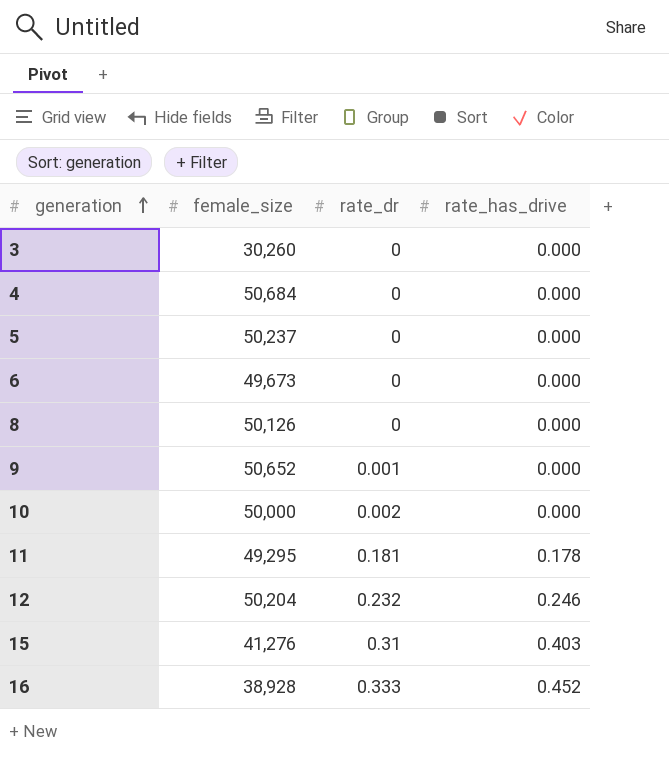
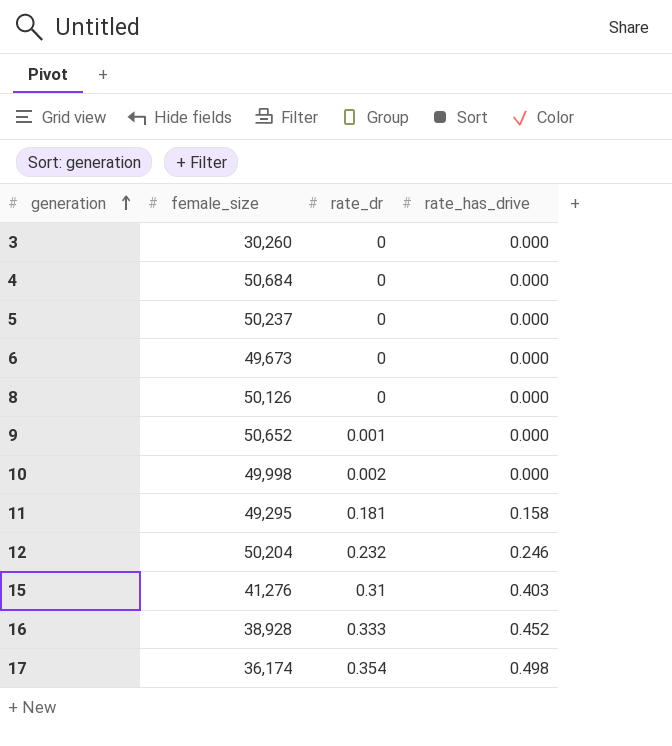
10 | female_size: 50,000 -> 49,998
11 | rate_has_drive: 0.178 -> 0.158
row 17: none -> 36,174 | 0.354 | 0.498

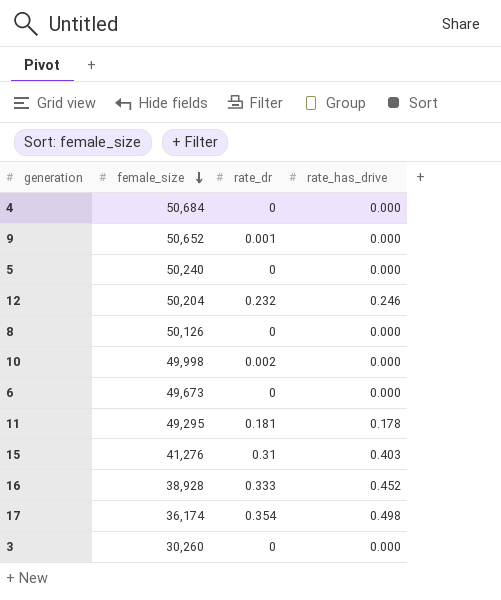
row order: generation ascending -> female_size descending
5 | female_size: 50,237 -> 50,240
11 | rate_has_drive: 0.158 -> 0.178

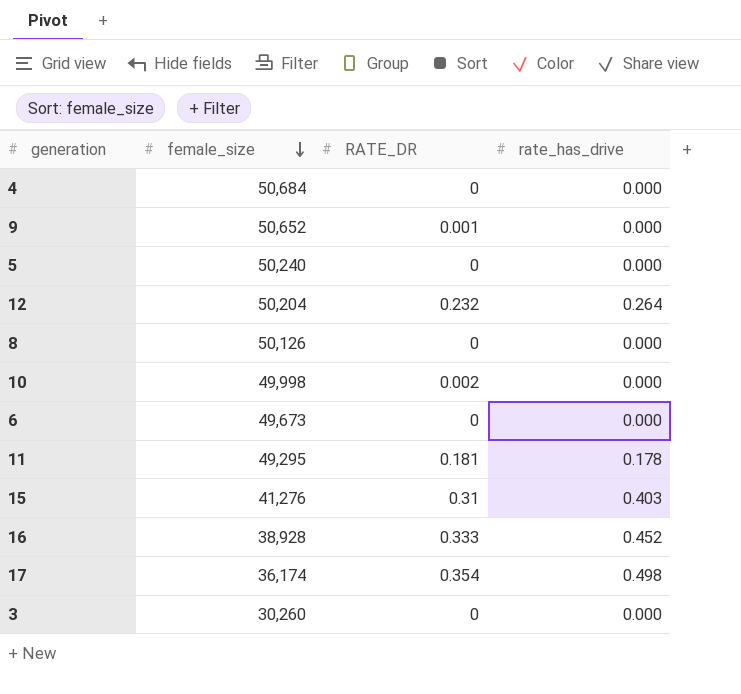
column name: rate_dr -> RATE_DR
12 | rate_has_drive: 0.246 -> 0.264

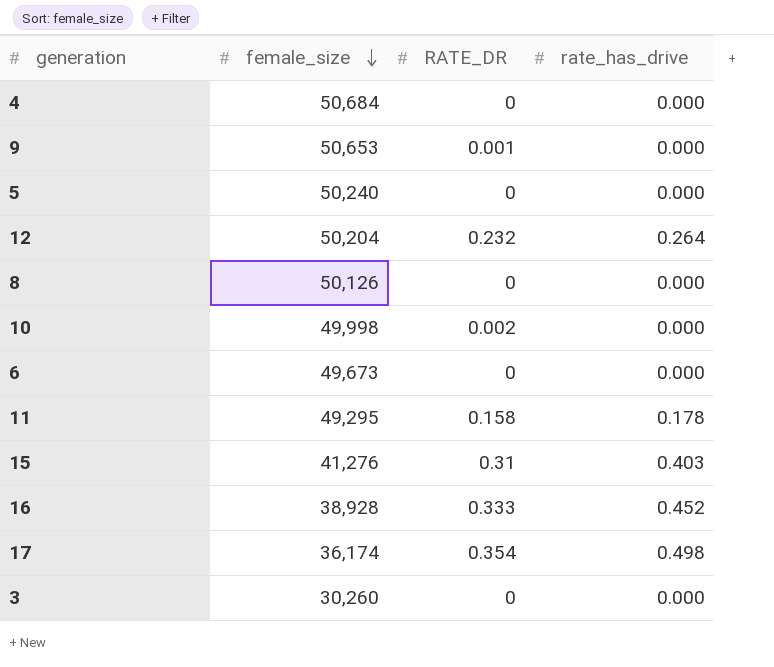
9 | female_size: 50,652 -> 50,653
11 | RATE_DR: 0.181 -> 0.158

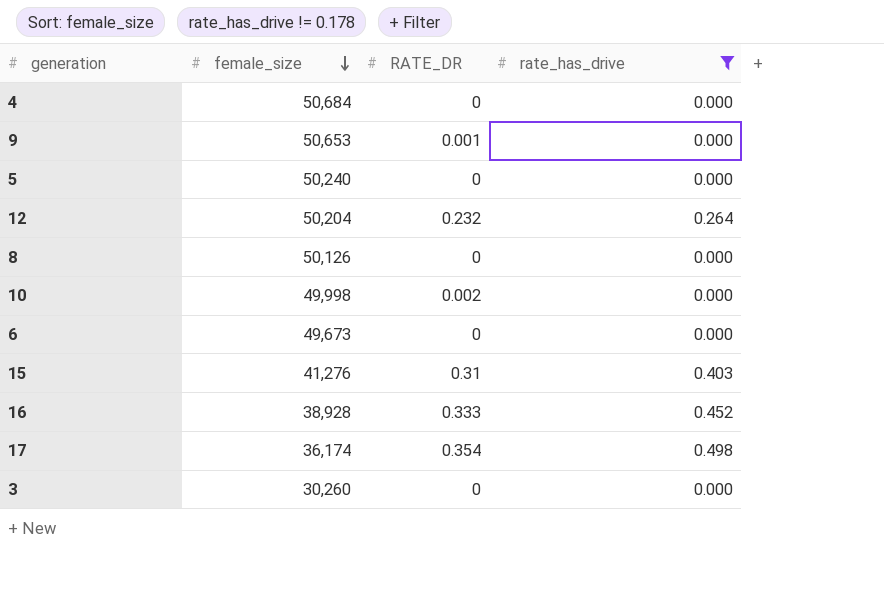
filter: none -> rate_has_drive != 0.178

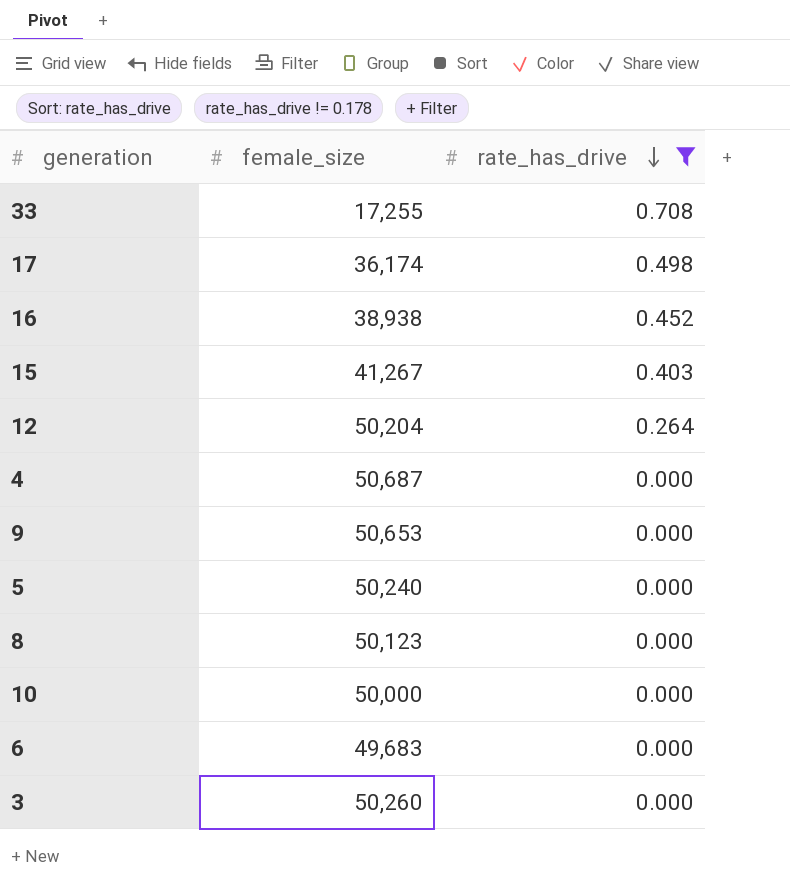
row order: female_size descending -> rate_has_drive descending
column RATE_DR | position: 3 -> none
row 33: none -> 17,255 | 0.708
16 | female_size: 38,928 -> 38,938
15 | female_size: 41,276 -> 41,267
4 | female_size: 50,684 -> 50,687
8 | female_size: 50,126 -> 50,123
10 | female_size: 49,998 -> 50,000
6 | female_size: 49,673 -> 49,683
3 | female_size: 30,260 -> 50,260

